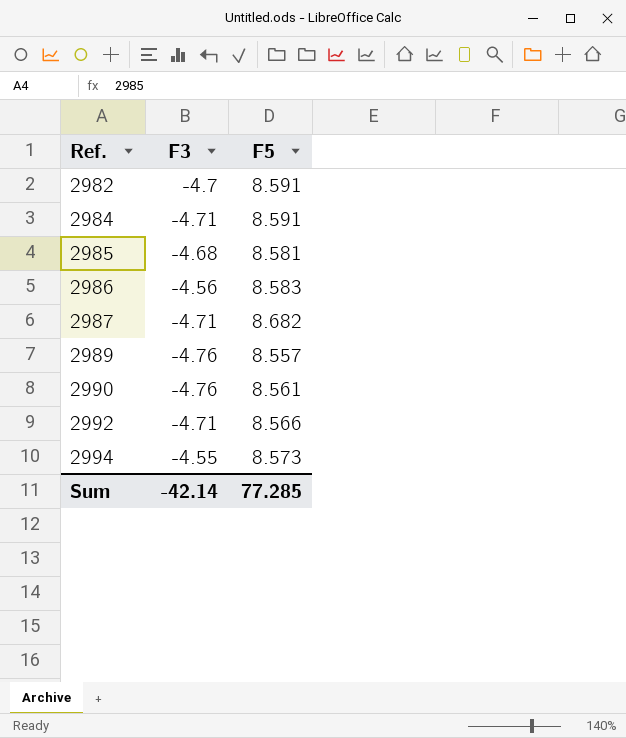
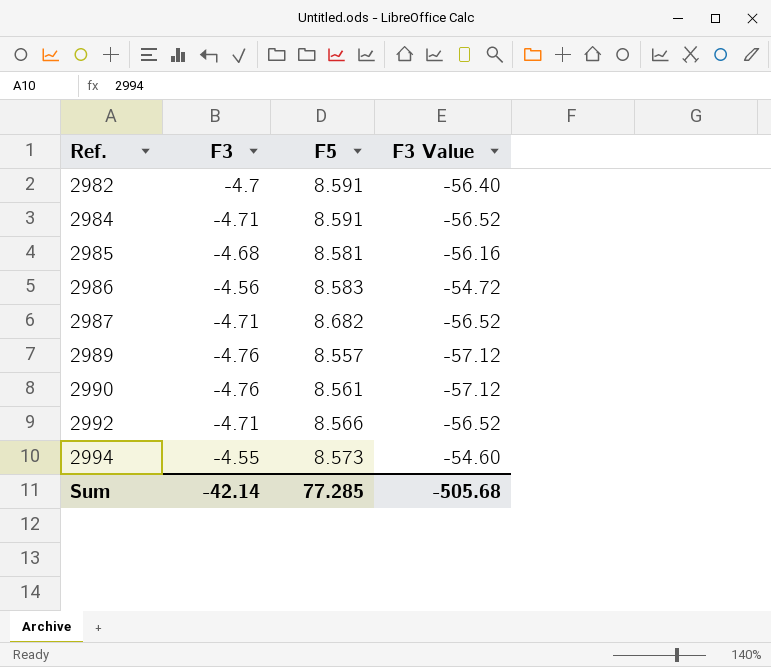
column F3 Value | formula: none -> [F3] * 12

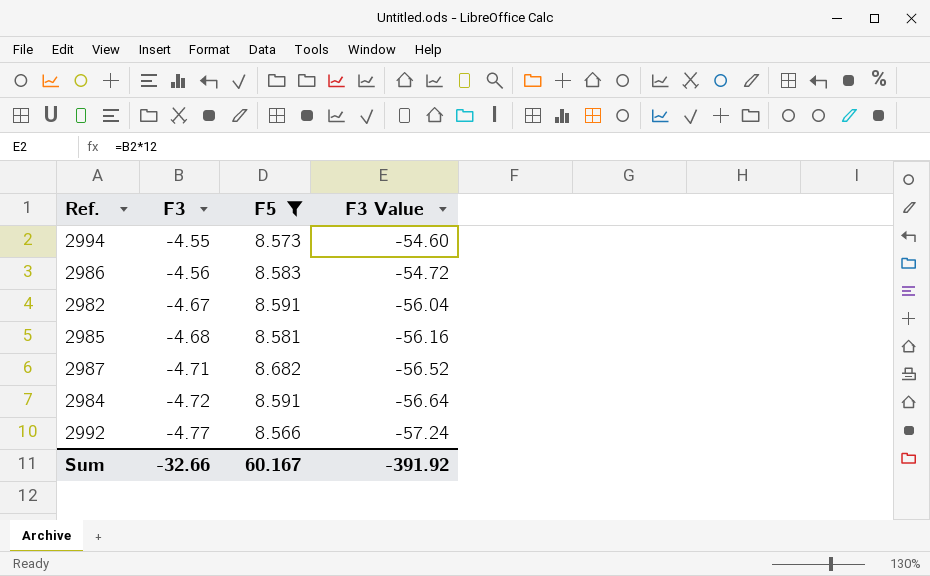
filter: none -> F5 >= 8.566
row order: Ref. ascending -> F3 descending
2982 | F3: -4.7 -> -4.67
2982 | F3 Value: -56.40 -> -56.04
2984 | F3: -4.71 -> -4.72
2984 | F3 Value: -56.52 -> -56.64
2992 | F3: -4.71 -> -4.77
2992 | F3 Value: -56.52 -> -57.24
Sum | F3: -42.14 -> -32.66
Sum | F5: 77.285 -> 60.167
Sum | F3 Value: -505.68 -> -391.92

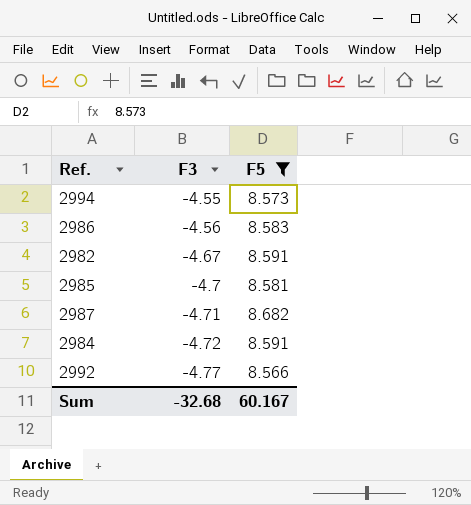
column F3 Value | formula: [F3] * 12 -> none
2985 | F3: -4.68 -> -4.7
Sum | F3: -32.66 -> -32.68

